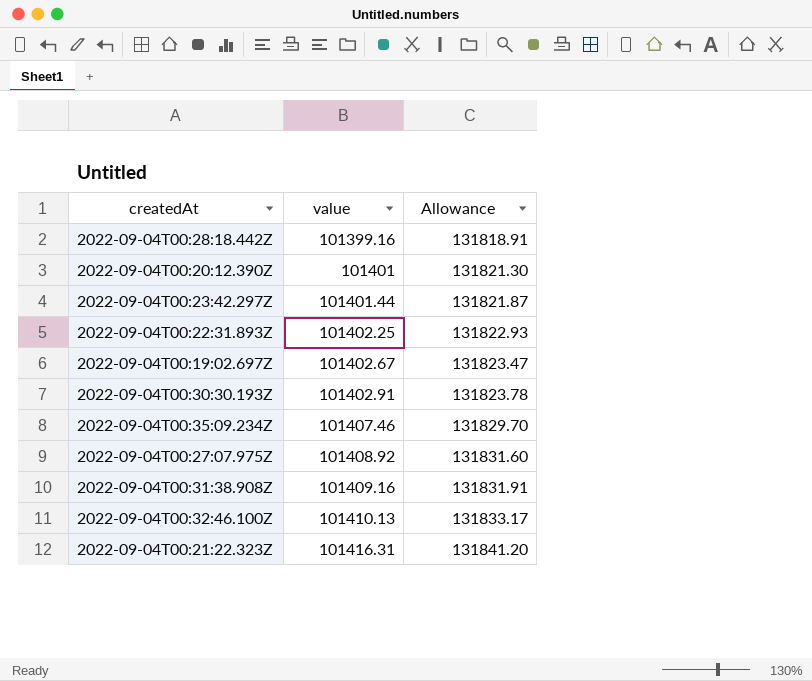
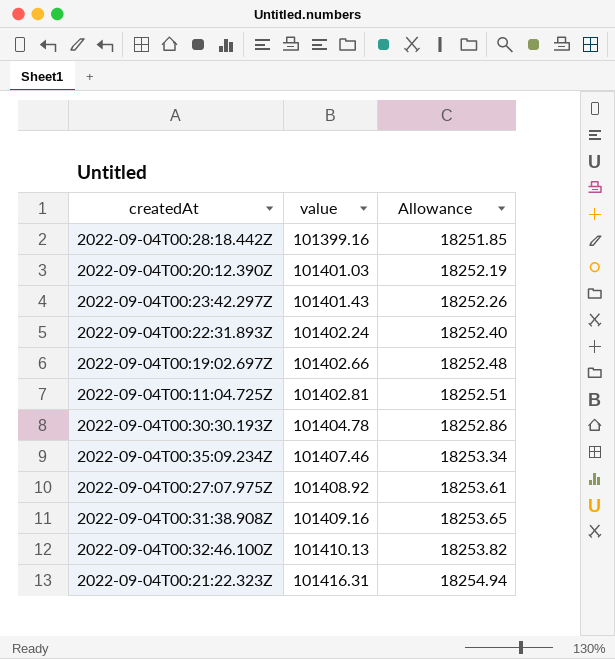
column Allowance | formula: [value] * 1.3 -> [value] * 0.18
2022-09-04T00:20:12.390Z | value: 101401 -> 101401.03
2022-09-04T00:23:42.297Z | value: 101401.44 -> 101401.43
2022-09-04T00:22:31.893Z | value: 101402.25 -> 101402.24
2022-09-04T00:19:02.697Z | value: 101402.67 -> 101402.66
row 2022-09-04T00:11:04.725Z: none -> 101402.81 | 18252.51
2022-09-04T00:30:30.193Z | value: 101402.91 -> 101404.78

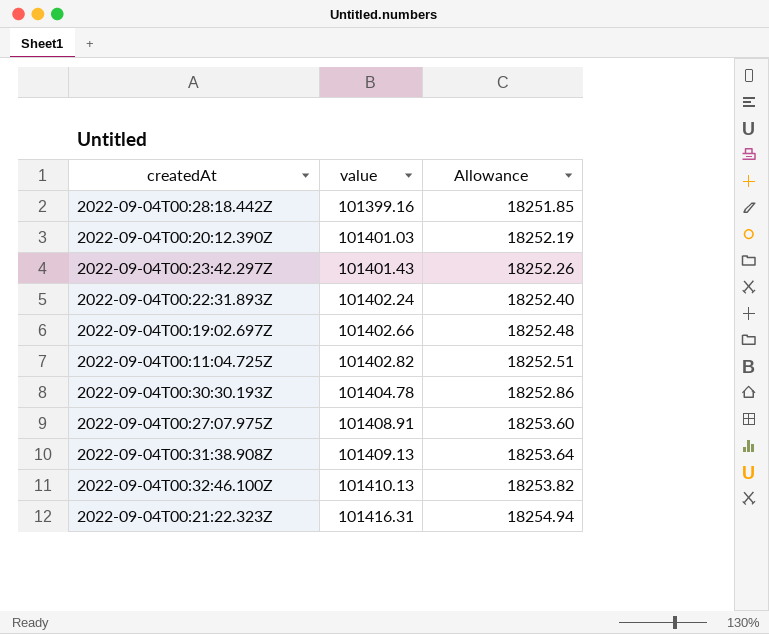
row 2022-09-04T00:35:09.234Z: 101407.46 | 18253.34 -> none
2022-09-04T00:11:04.725Z | value: 101402.81 -> 101402.82
2022-09-04T00:27:07.975Z | value: 101408.92 -> 101408.91
2022-09-04T00:27:07.975Z | Allowance: 18253.61 -> 18253.60
2022-09-04T00:31:38.908Z | value: 101409.16 -> 101409.13
2022-09-04T00:31:38.908Z | Allowance: 18253.65 -> 18253.64

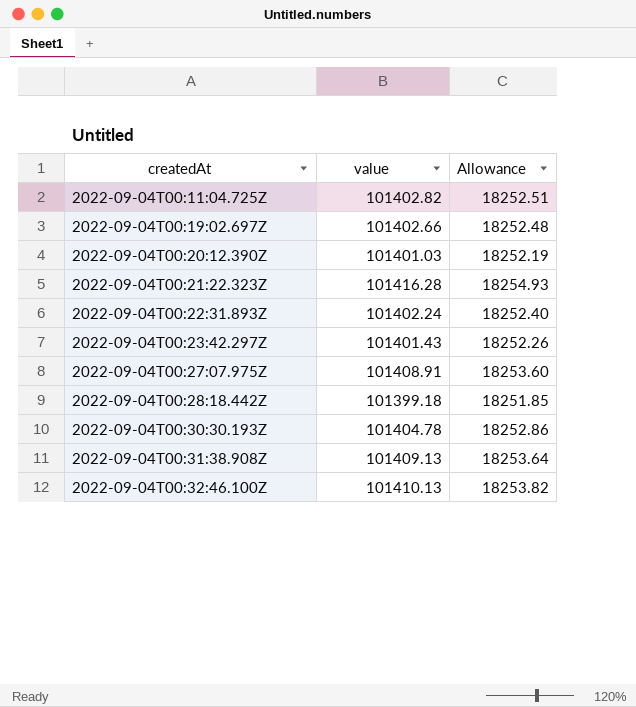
row order: value ascending -> createdAt ascending
2022-09-04T00:21:22.323Z | value: 101416.31 -> 101416.28
2022-09-04T00:21:22.323Z | Allowance: 18254.94 -> 18254.93
2022-09-04T00:28:18.442Z | value: 101399.16 -> 101399.18

